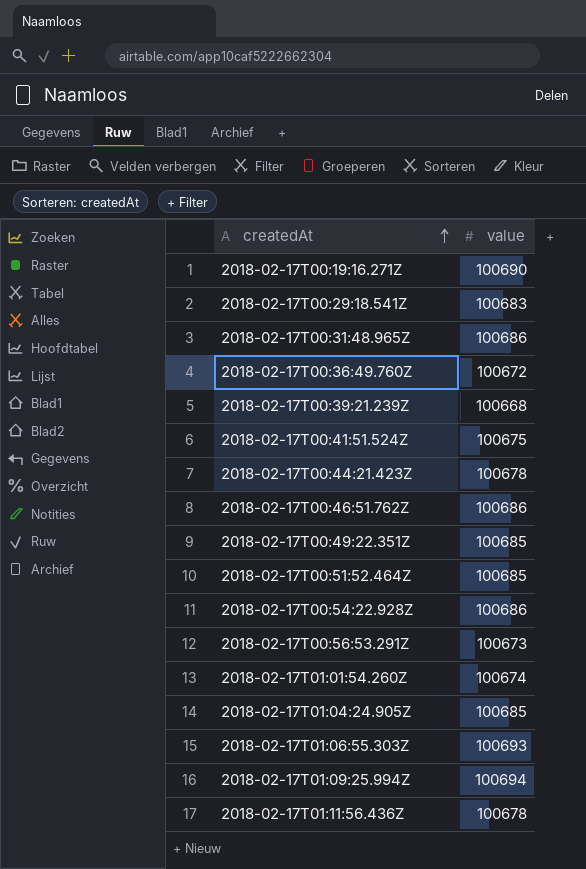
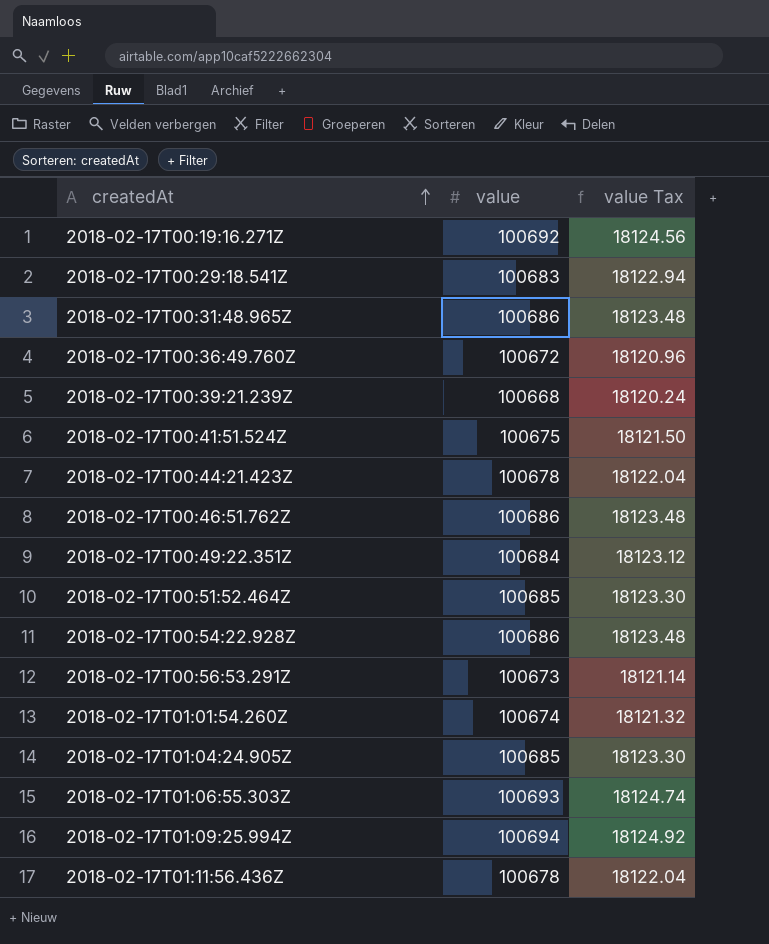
column value Tax | formula: none -> [value] * 0.18
2018-02-17T00:19:16.271Z | value: 100690 -> 100692
2018-02-17T00:49:22.351Z | value: 100685 -> 100684

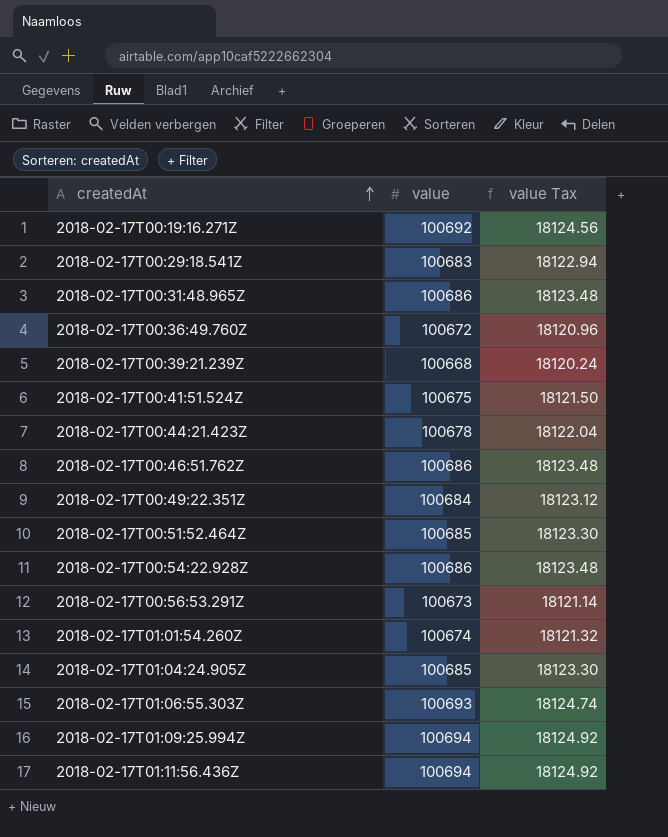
2018-02-17T01:11:56.436Z | value: 100678 -> 100694
2018-02-17T01:11:56.436Z | value Tax: 18122.04 -> 18124.92

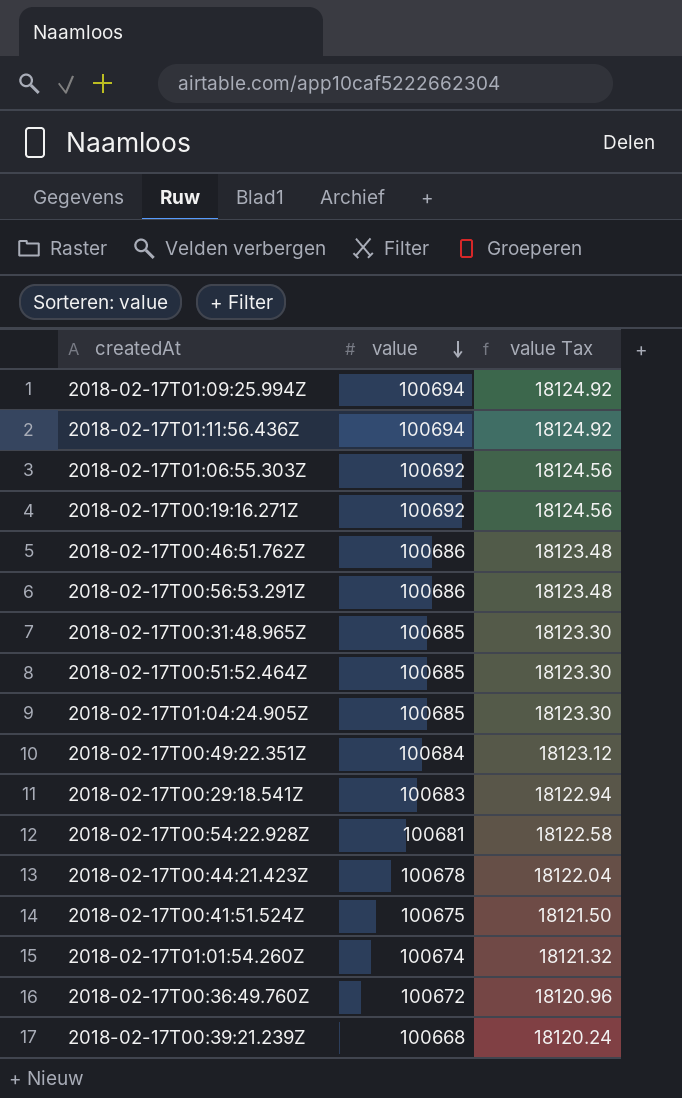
row order: createdAt ascending -> value descending
2018-02-17T01:06:55.303Z | value: 100693 -> 100692
2018-02-17T01:06:55.303Z | value Tax: 18124.74 -> 18124.56
2018-02-17T00:56:53.291Z | value: 100673 -> 100686
2018-02-17T00:56:53.291Z | value Tax: 18121.14 -> 18123.48
2018-02-17T00:31:48.965Z | value: 100686 -> 100685
2018-02-17T00:31:48.965Z | value Tax: 18123.48 -> 18123.30
2018-02-17T00:54:22.928Z | value: 100686 -> 100681
2018-02-17T00:54:22.928Z | value Tax: 18123.48 -> 18122.58

